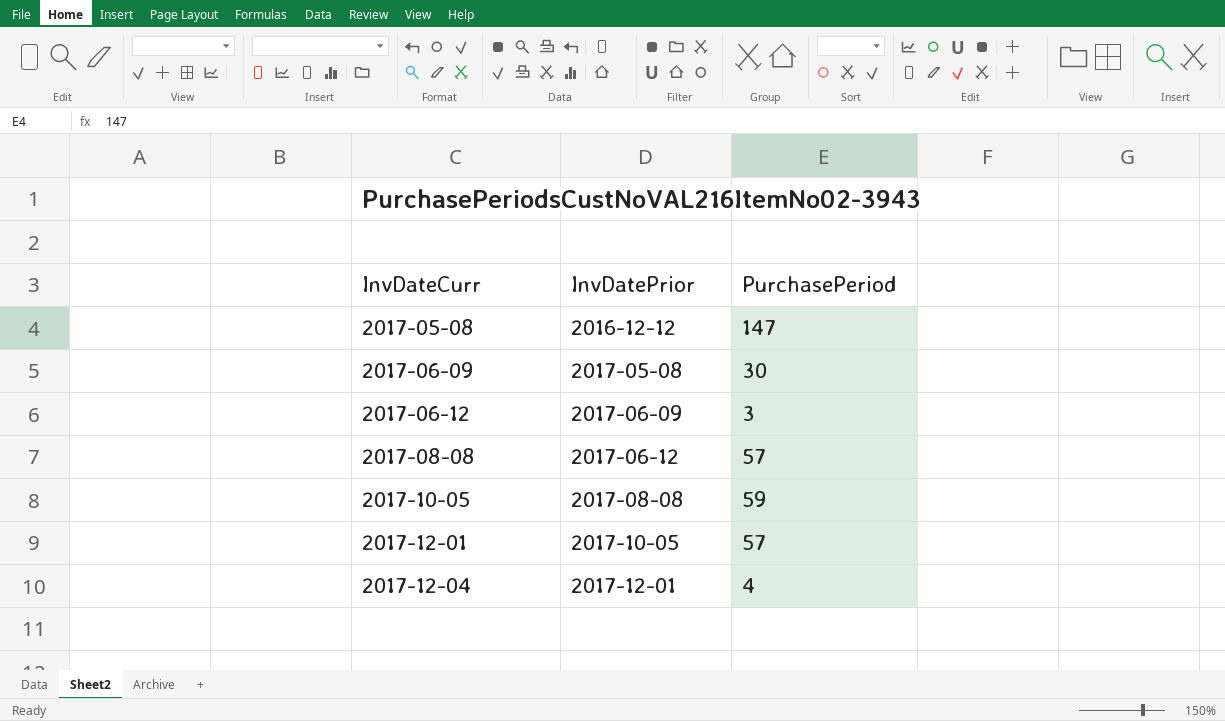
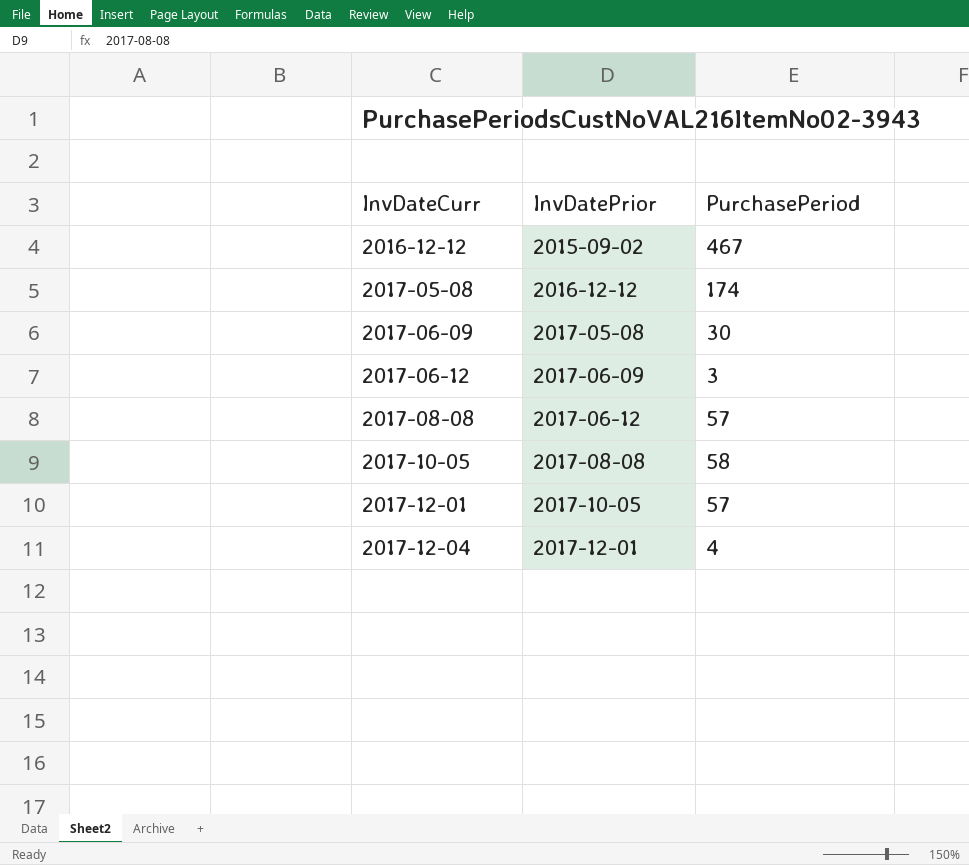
row 2016-12-12: none -> 2015-09-02 | 467
2017-05-08 | PurchasePeriod: 147 -> 174
2017-10-05 | PurchasePeriod: 59 -> 58

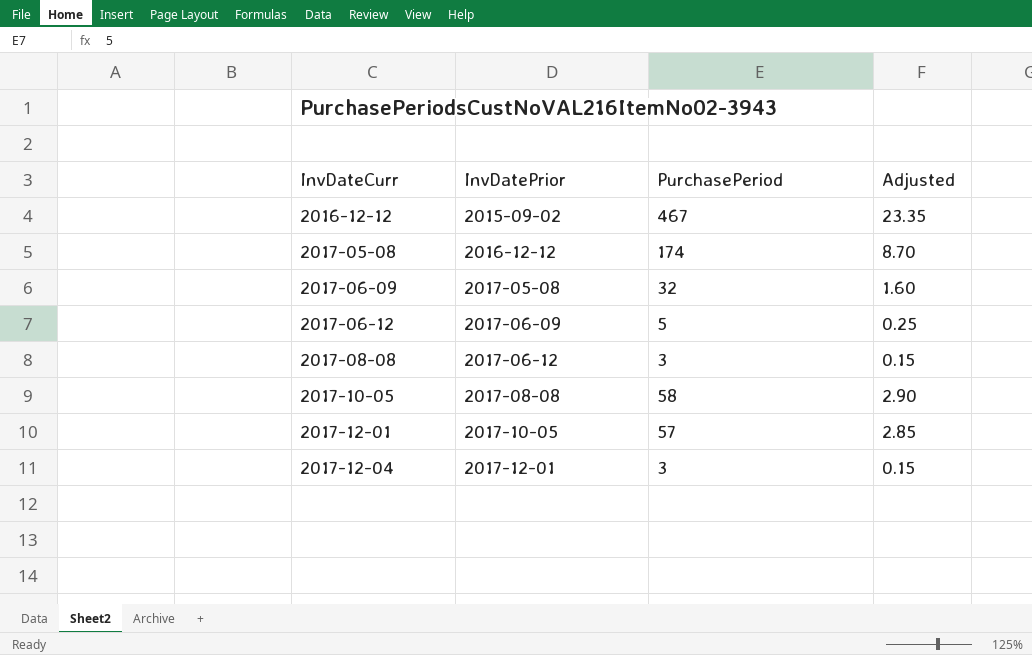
column Adjusted | formula: none -> [PurchasePeriod] * 0.05
2017-06-09 | PurchasePeriod: 30 -> 32
2017-06-12 | PurchasePeriod: 3 -> 5
2017-08-08 | PurchasePeriod: 57 -> 3
2017-12-04 | PurchasePeriod: 4 -> 3

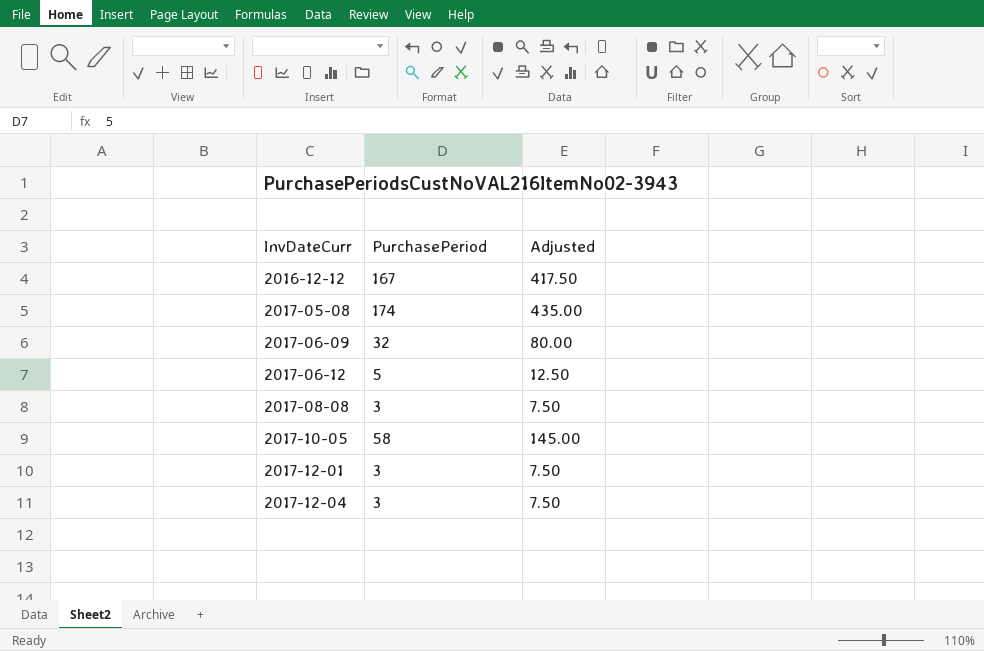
column InvDatePrior | position: 2 -> none
column Adjusted | formula: [PurchasePeriod] * 0.05 -> [PurchasePeriod] * 2.5
2016-12-12 | PurchasePeriod: 467 -> 167
2017-12-01 | PurchasePeriod: 57 -> 3

